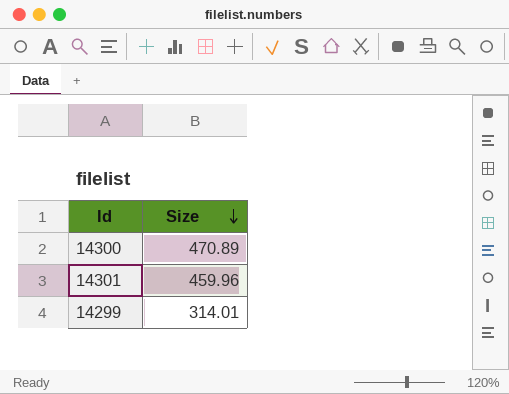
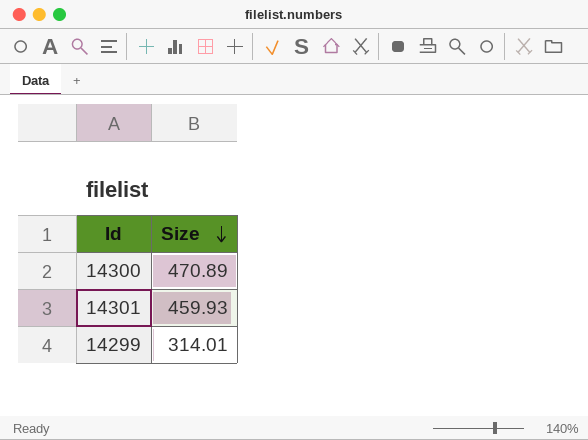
14301 | Size: 459.96 -> 459.93

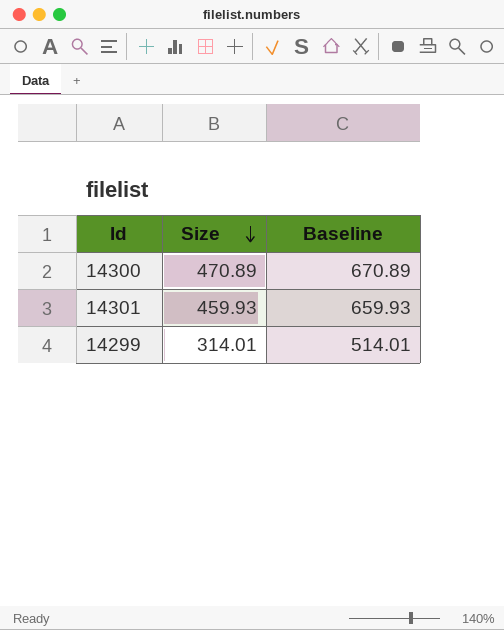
column Baseline | formula: none -> [Size] + 200

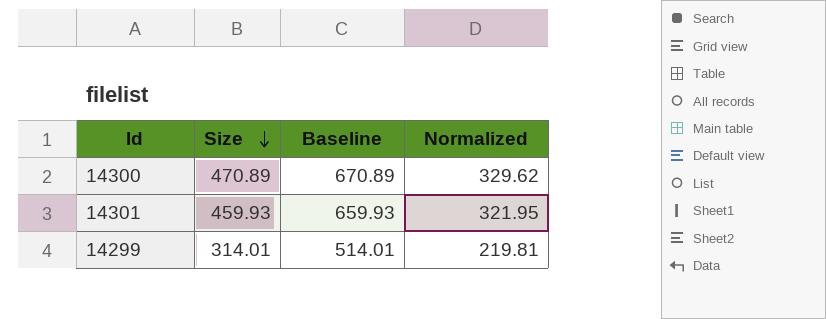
column Normalized | formula: none -> [Size] * 0.7

